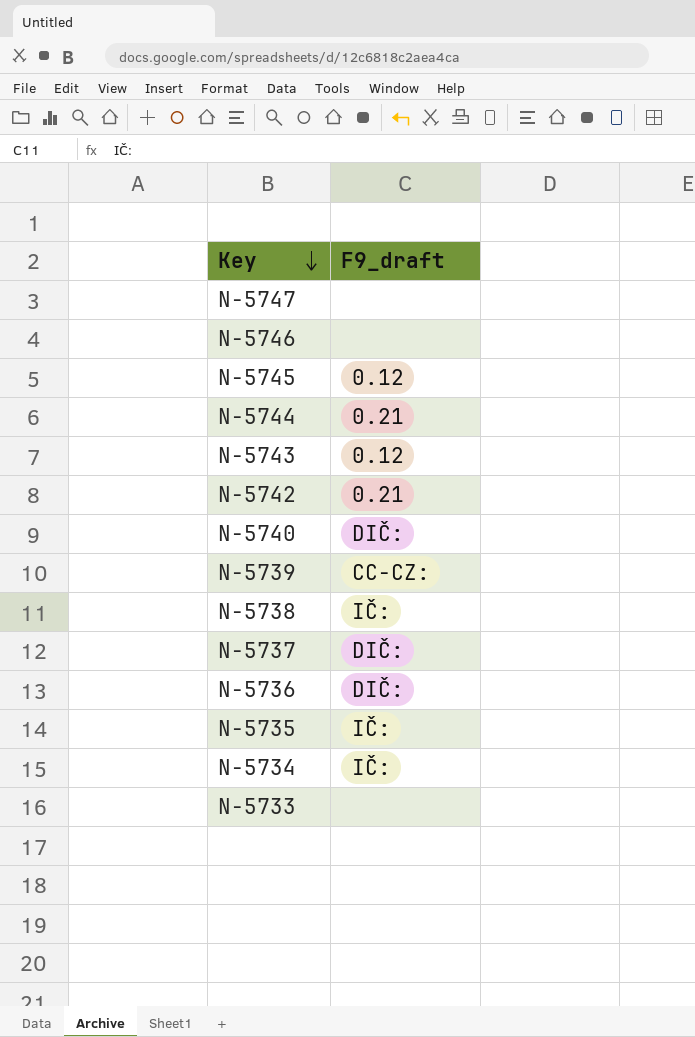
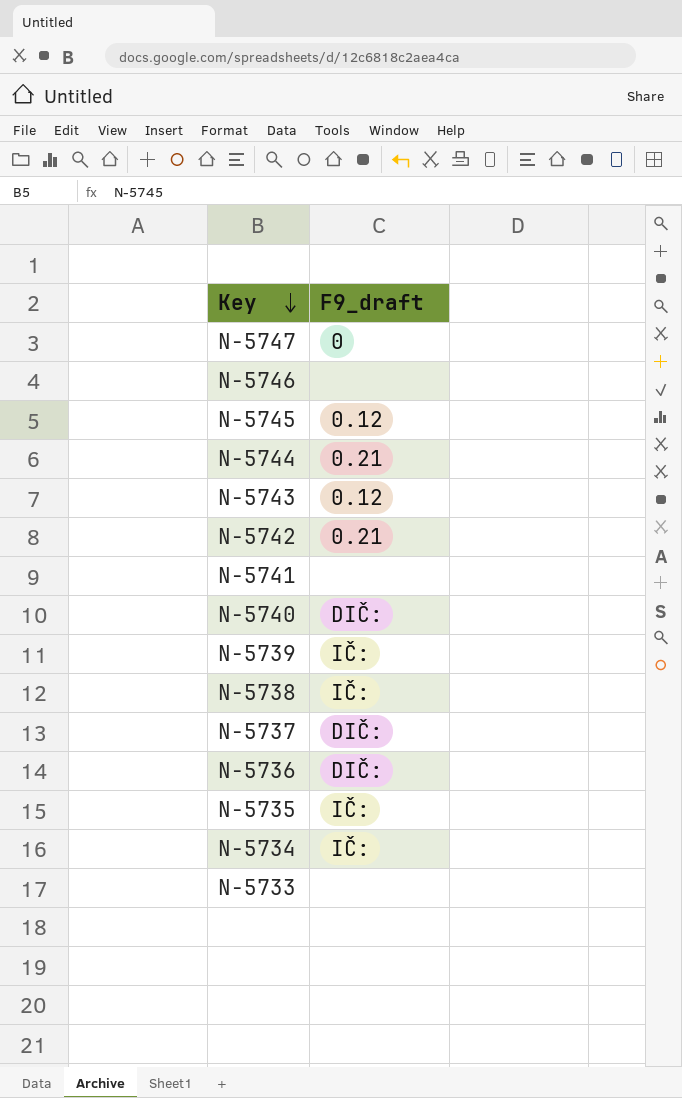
N-5747 | F9_draft: none -> 0
row N-5741: none -> none
N-5739 | F9_draft: CC-CZ: -> IČ:

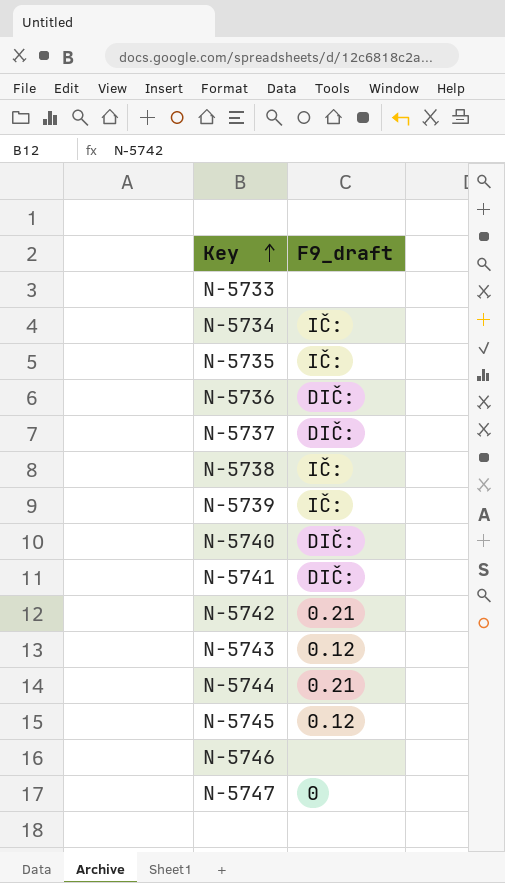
row order: Key descending -> Key ascending
N-5741 | F9_draft: none -> DIČ:

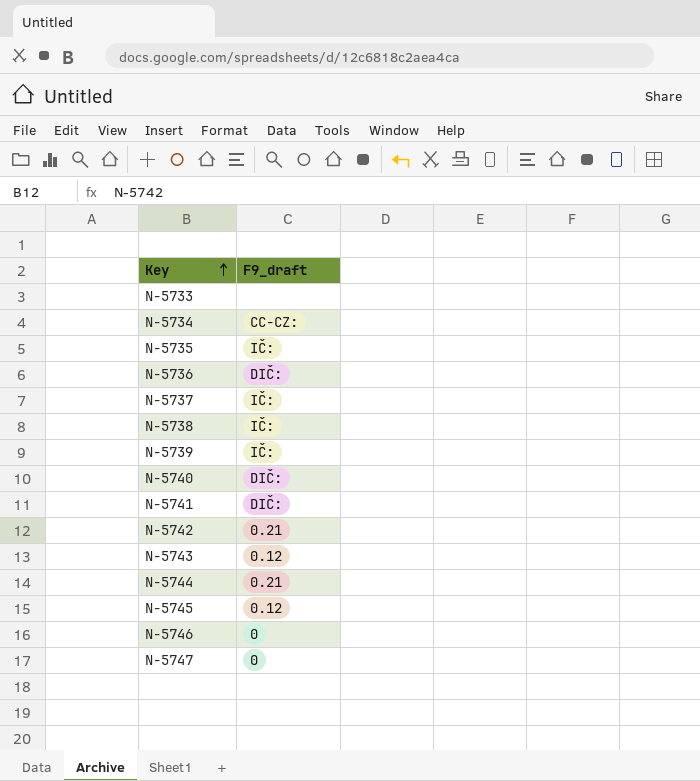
N-5734 | F9_draft: IČ: -> CC-CZ:
N-5737 | F9_draft: DIČ: -> IČ:
N-5746 | F9_draft: none -> 0

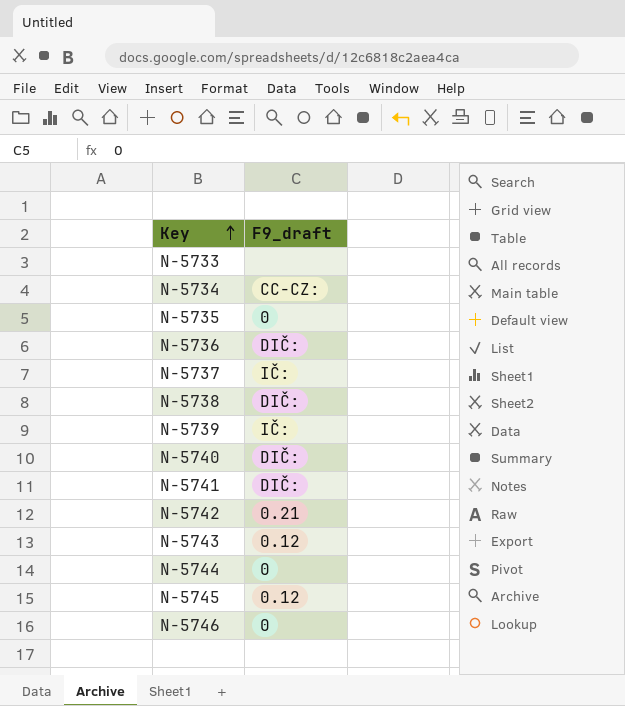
row N-5747: 0 -> none
N-5735 | F9_draft: IČ: -> 0
N-5738 | F9_draft: IČ: -> DIČ:
N-5744 | F9_draft: 0.21 -> 0

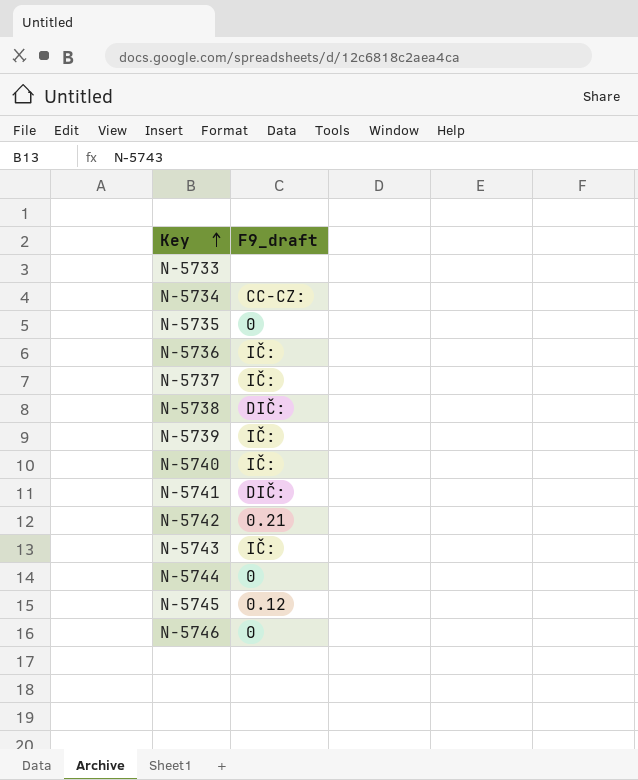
N-5736 | F9_draft: DIČ: -> IČ:
N-5740 | F9_draft: DIČ: -> IČ:
N-5743 | F9_draft: 0.12 -> IČ:

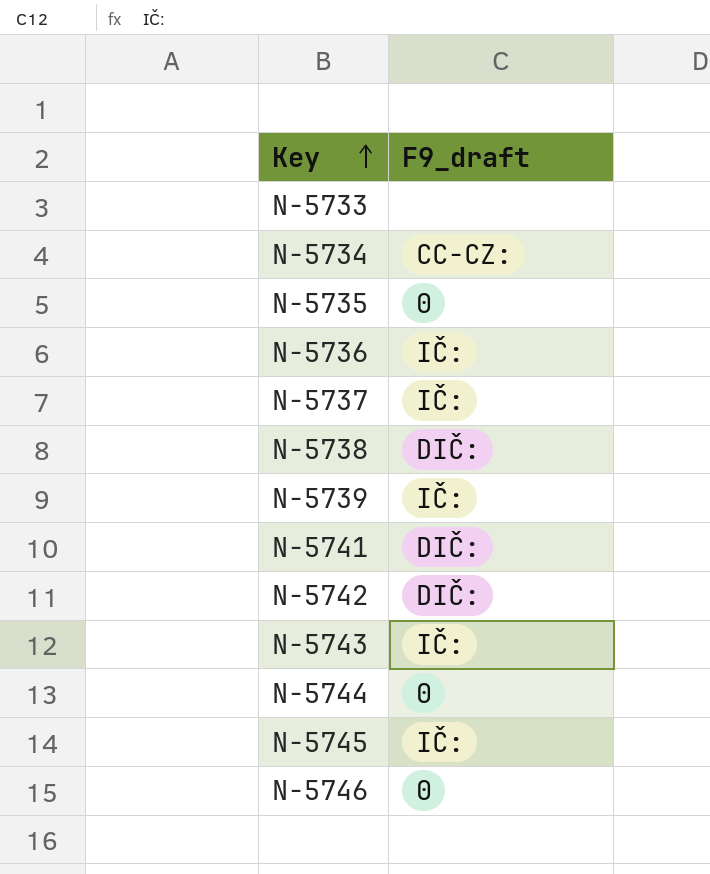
row N-5740: IČ: -> none
N-5742 | F9_draft: 0.21 -> DIČ:
N-5745 | F9_draft: 0.12 -> IČ:

